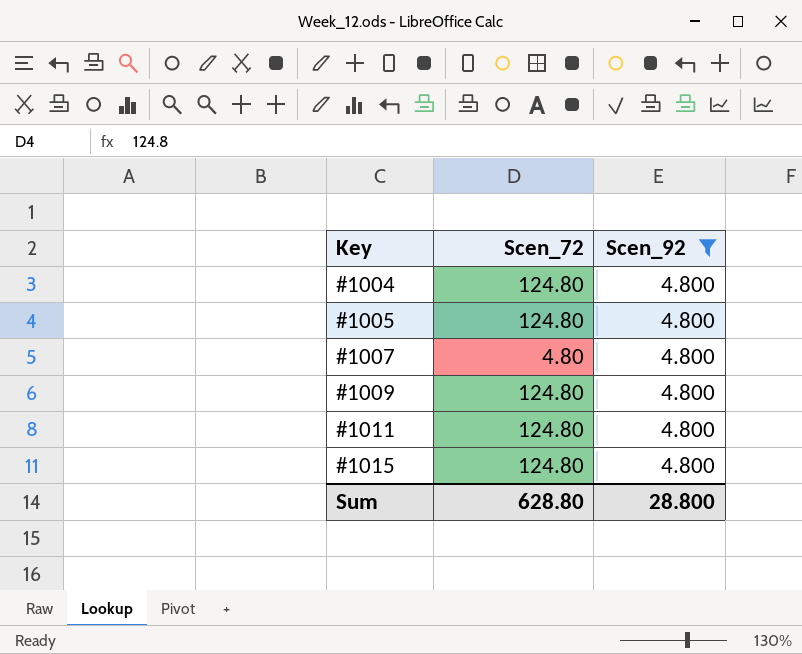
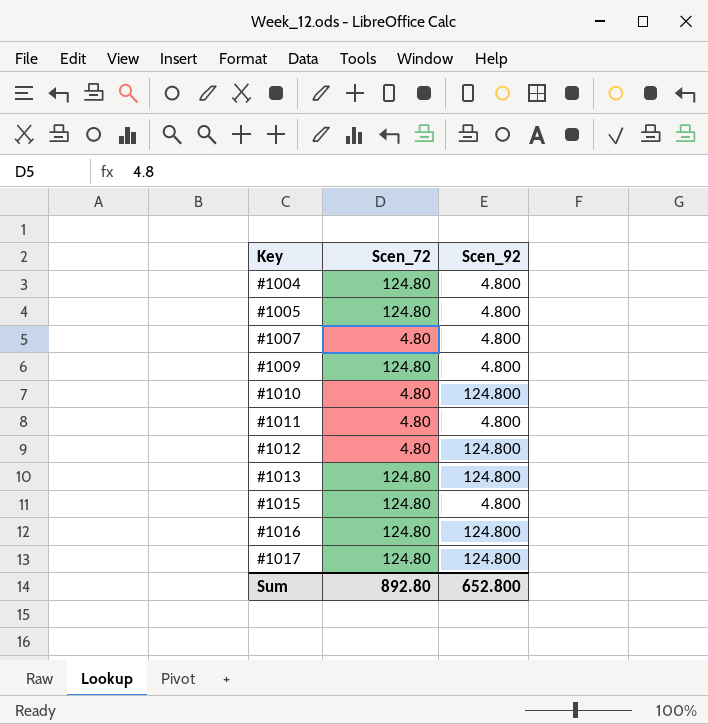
filter: Scen_92 = 4.800 -> none
#1011 | Scen_72: 124.80 -> 4.80
Sum | Scen_72: 628.80 -> 892.80
Sum | Scen_92: 28.800 -> 652.800

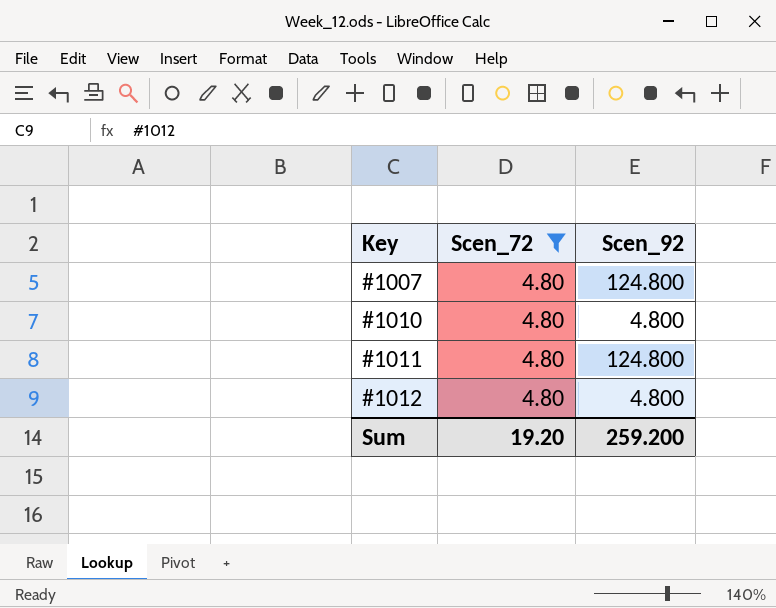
filter: none -> Scen_72 = 4.80
#1007 | Scen_92: 4.800 -> 124.800
#1010 | Scen_92: 124.800 -> 4.800
#1011 | Scen_92: 4.800 -> 124.800
#1012 | Scen_92: 124.800 -> 4.800
Sum | Scen_72: 892.80 -> 19.20
Sum | Scen_92: 652.800 -> 259.200

